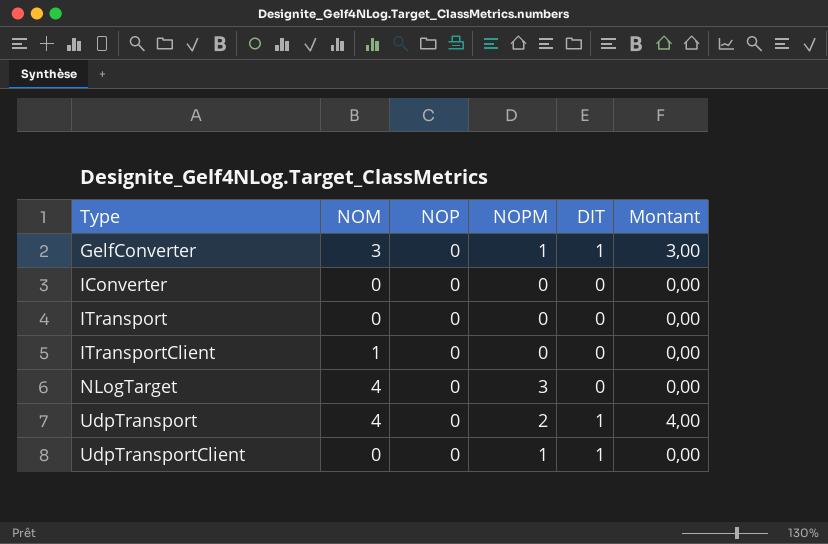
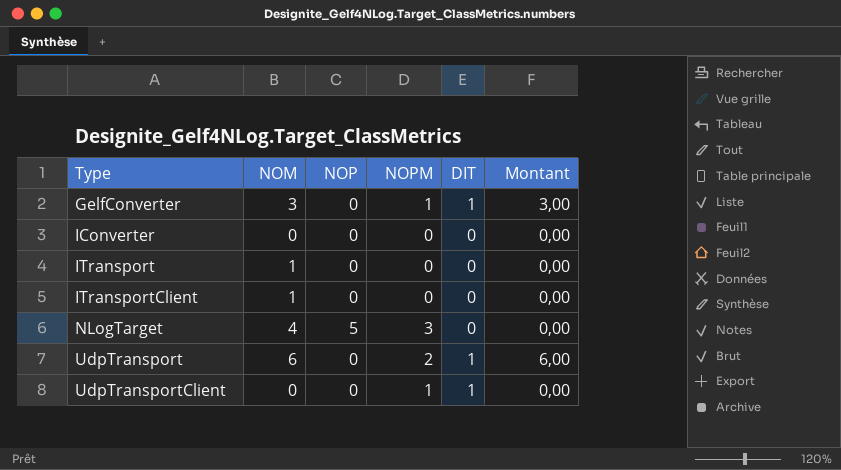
ITransport | NOM: 0 -> 1
NLogTarget | NOP: 0 -> 5
UdpTransport | NOM: 4 -> 6
UdpTransport | Montant: 4,00 -> 6,00

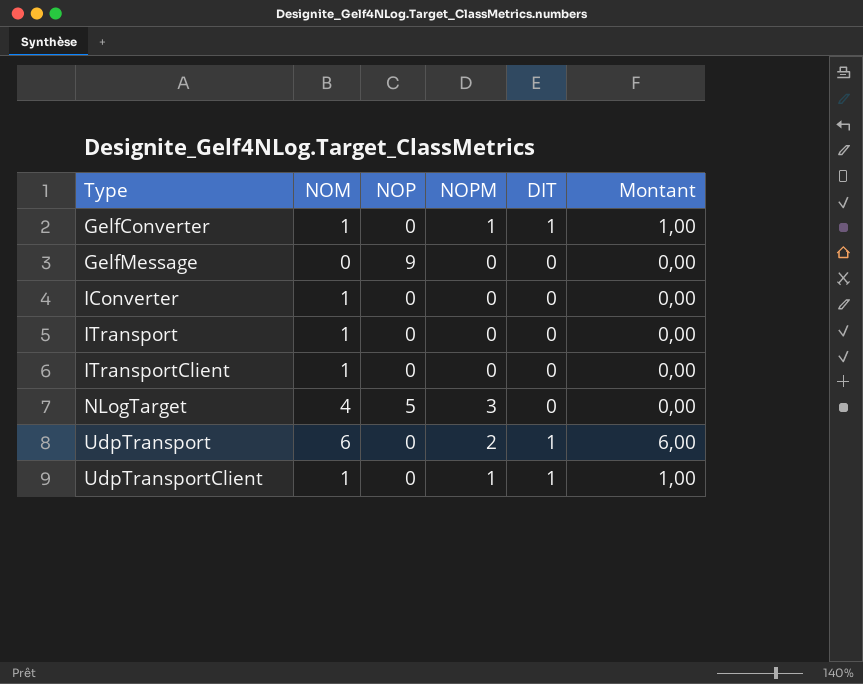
GelfConverter | NOM: 3 -> 1
GelfConverter | Montant: 3,00 -> 1,00
row GelfMessage: none -> 0 | 9 | 0 | 0 | 0,00
IConverter | NOM: 0 -> 1
UdpTransportClient | NOM: 0 -> 1
UdpTransportClient | Montant: 0,00 -> 1,00

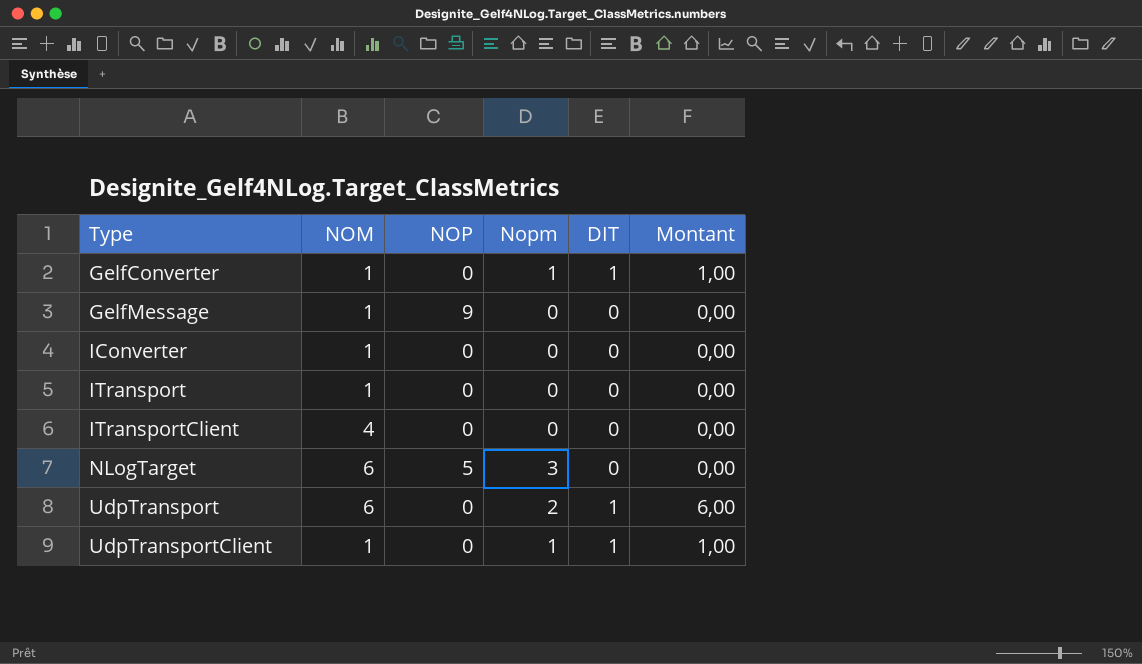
column name: NOPM -> Nopm
GelfMessage | NOM: 0 -> 1
ITransportClient | NOM: 1 -> 4
NLogTarget | NOM: 4 -> 6

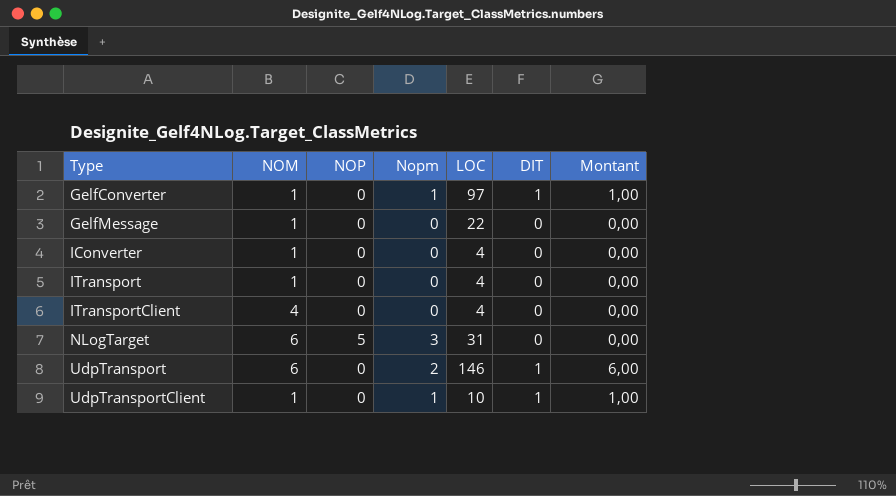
column LOC | position: none -> 5
GelfMessage | NOP: 9 -> 0

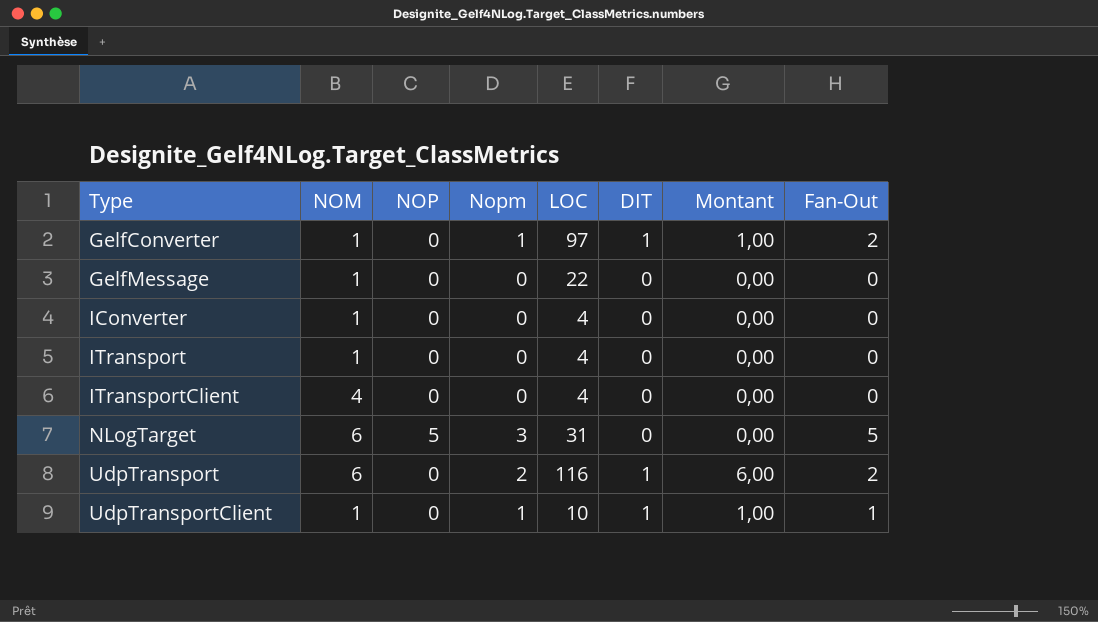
column Fan-Out | position: none -> 8
UdpTransport | LOC: 146 -> 116

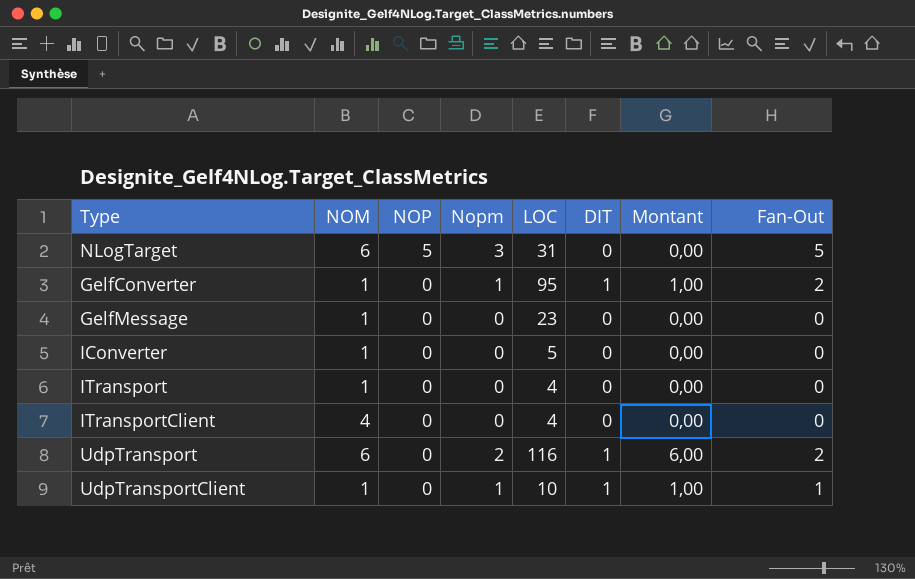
row order: Type ascending -> NOP descending
GelfConverter | LOC: 97 -> 95
GelfMessage | LOC: 22 -> 23
IConverter | LOC: 4 -> 5

